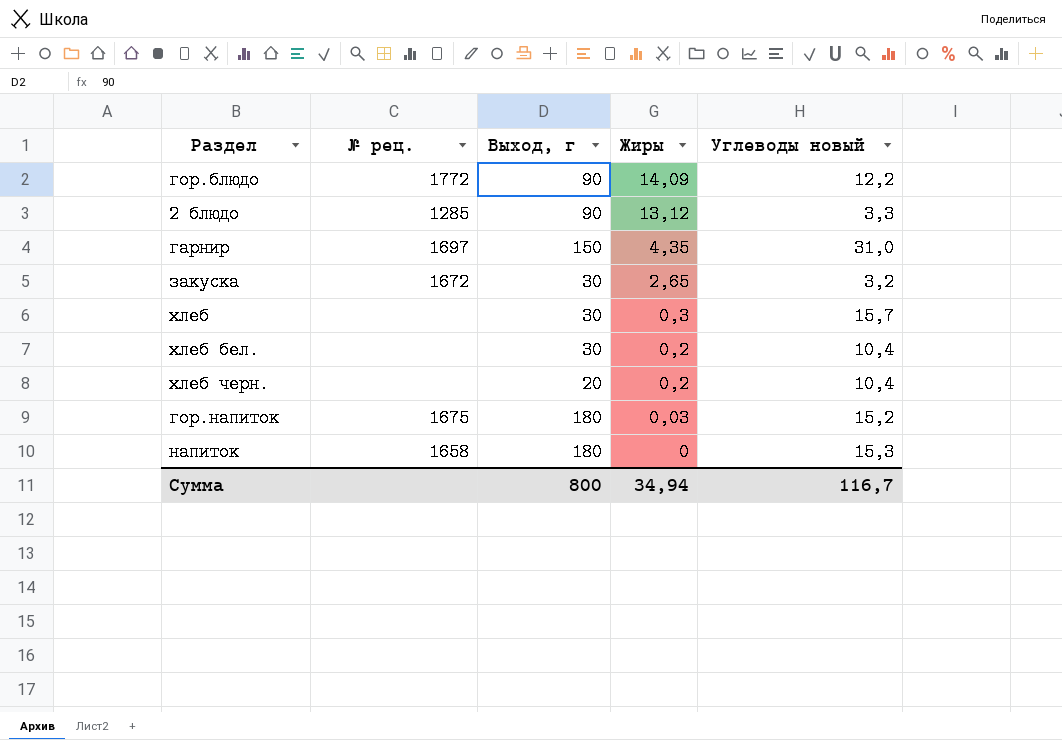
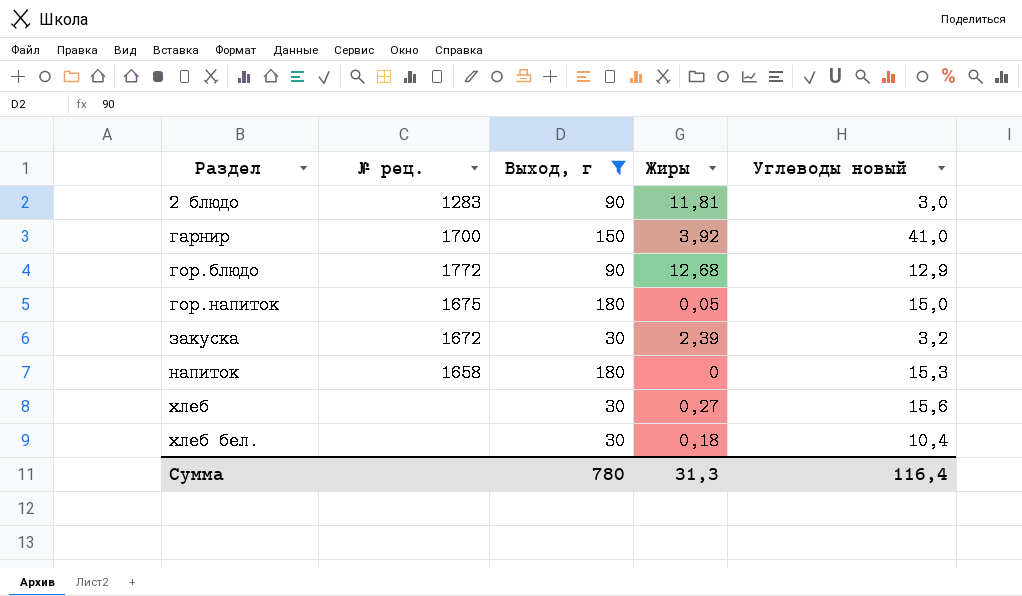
filter: none -> Выход, г != 20
row order: Жиры descending -> Раздел ascending
2 блюдо | № рец.: 1285 -> 1283
2 блюдо | Жиры: 13,12 -> 11,81
2 блюдо | Углеводы новый: 3,3 -> 3,0
гарнир | № рец.: 1697 -> 1700
гарнир | Жиры: 4,35 -> 3,92
гарнир | Углеводы новый: 31,0 -> 41,0
гор.блюдо | Жиры: 14,09 -> 12,68
гор.блюдо | Углеводы новый: 12,2 -> 12,9
гор.напиток | Жиры: 0,03 -> 0,05
гор.напиток | Углеводы новый: 15,2 -> 15,0
закуска | Жиры: 2,65 -> 2,39
хлеб | Жиры: 0,3 -> 0,27
хлеб | Углеводы новый: 15,7 -> 15,6
хлеб бел. | Жиры: 0,2 -> 0,18
Сумма | Выход, г: 800 -> 780
Сумма | Жиры: 34,94 -> 31,3
Сумма | Углеводы новый: 116,7 -> 116,4

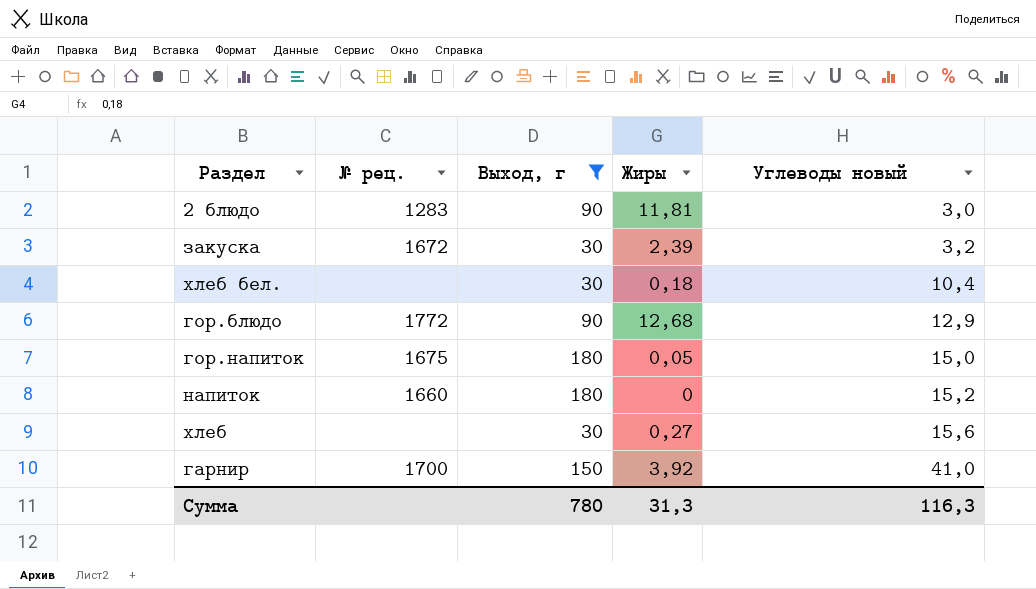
row order: Раздел ascending -> Углеводы новый ascending
напиток | № рец.: 1658 -> 1660
напиток | Углеводы новый: 15,3 -> 15,2
Сумма | Углеводы новый: 116,4 -> 116,3

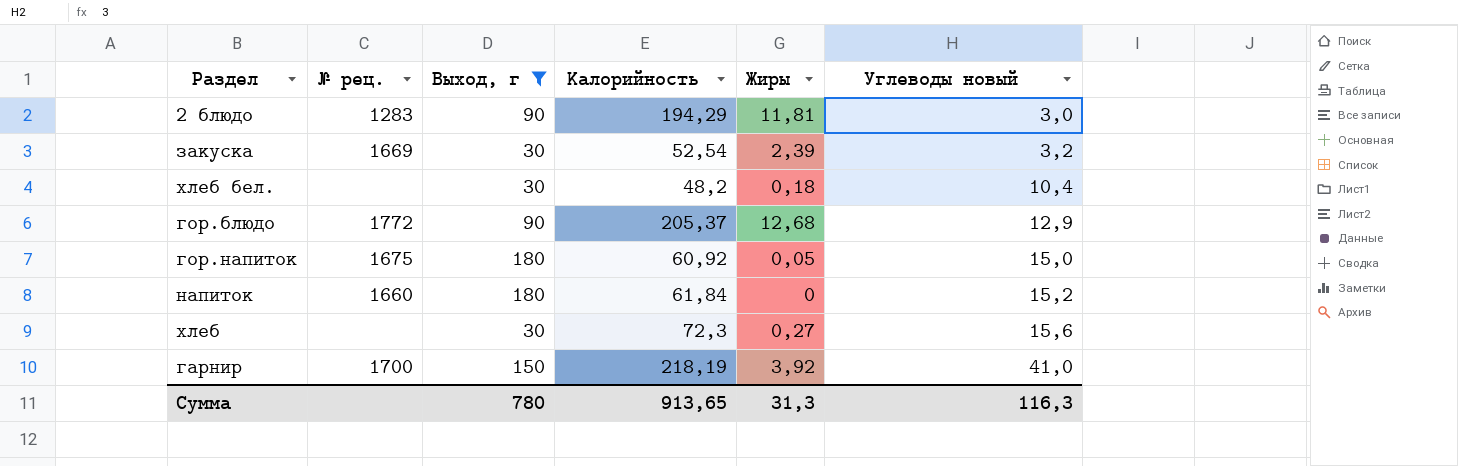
column Калорийность | position: none -> 4
закуска | № рец.: 1672 -> 1669

